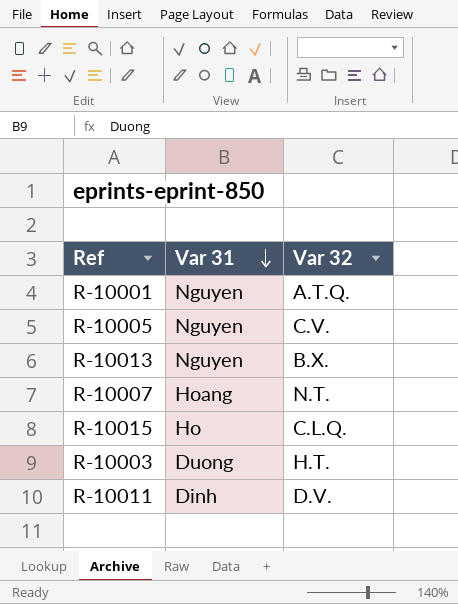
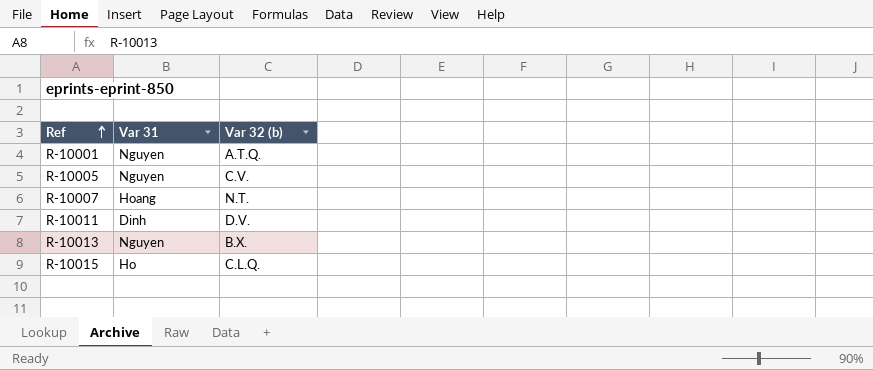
row order: Var 31 descending -> Ref ascending
column name: Var 32 -> Var 32 (b)
row R-10003: Duong | H.T. -> none

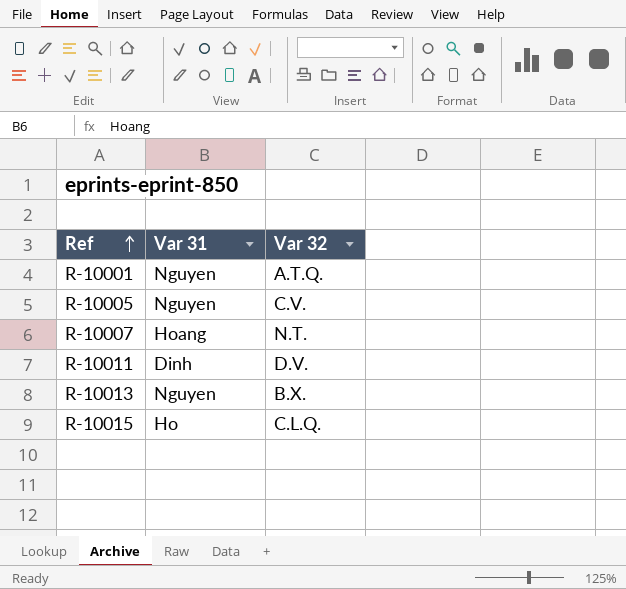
column name: Var 32 (b) -> Var 32

